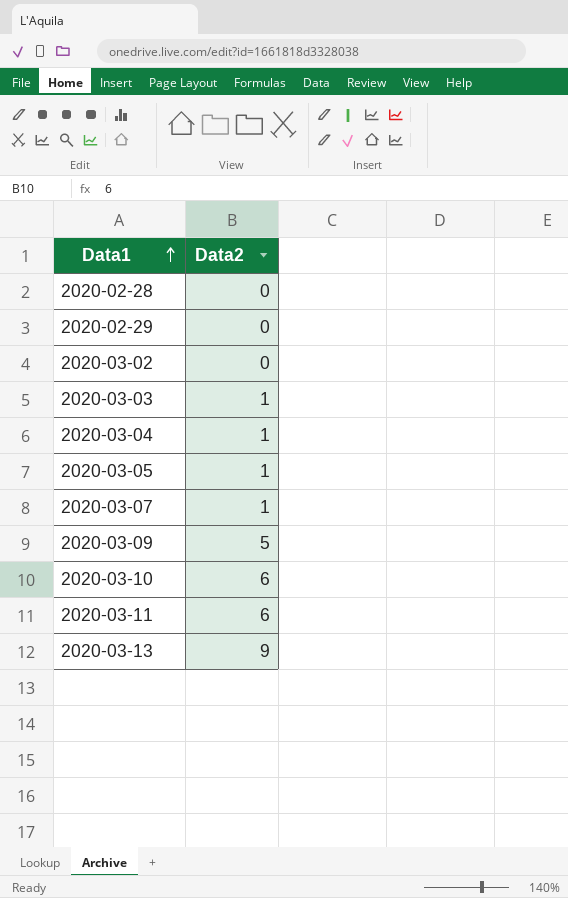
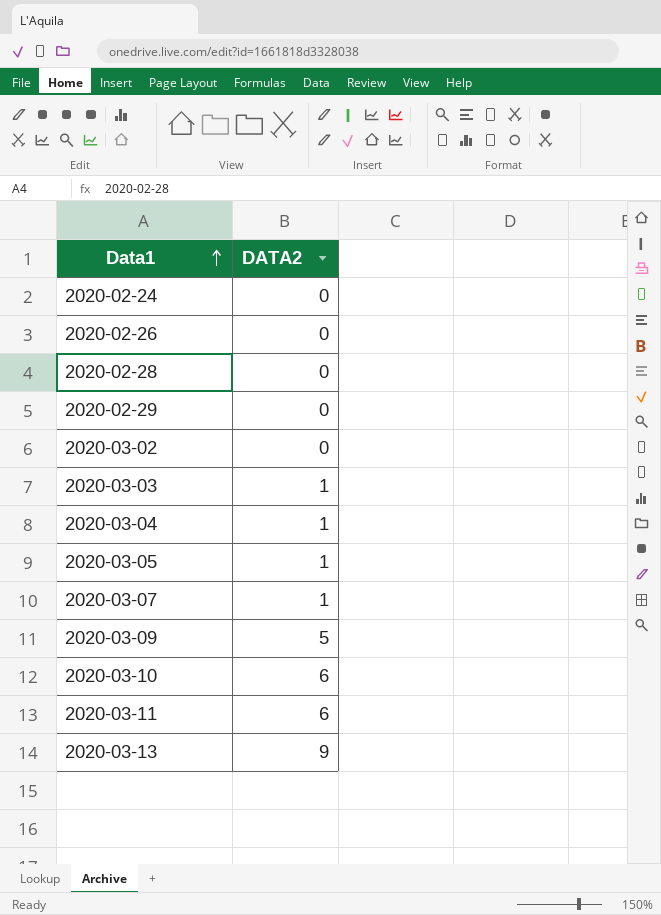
column name: Data2 -> DATA2
row 2020-02-24: none -> 0
row 2020-02-26: none -> 0

